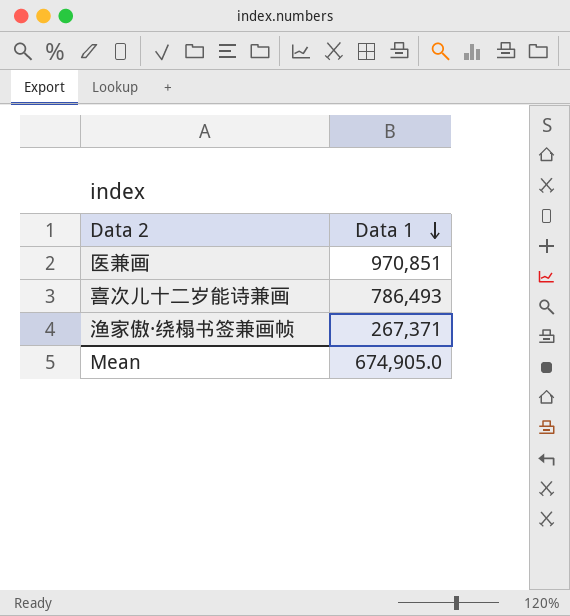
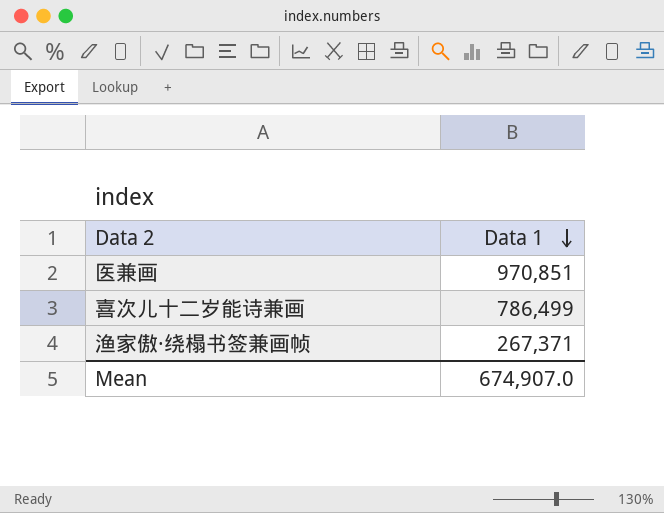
喜次儿十二岁能诗兼画 | Data 1: 786,493 -> 786,499
Mean | Data 1: 674,905.0 -> 674,907.0

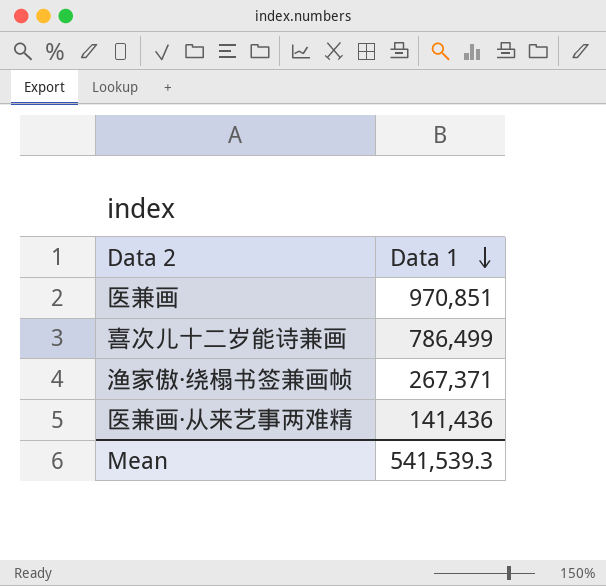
row 医兼画·从来艺事两难精: none -> 141,436
Mean | Data 1: 674,907.0 -> 541,539.3

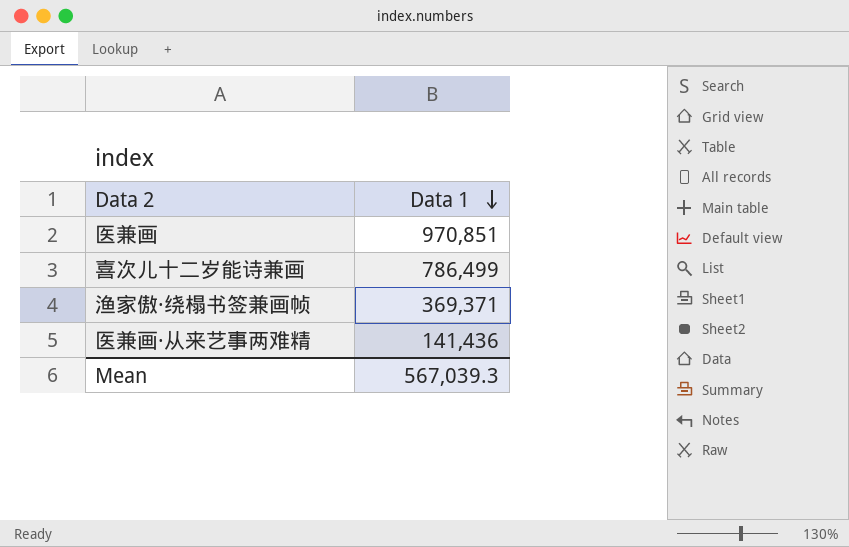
渔家傲·绕榻书签兼画帧 | Data 1: 267,371 -> 369,371
Mean | Data 1: 541,539.3 -> 567,039.3

